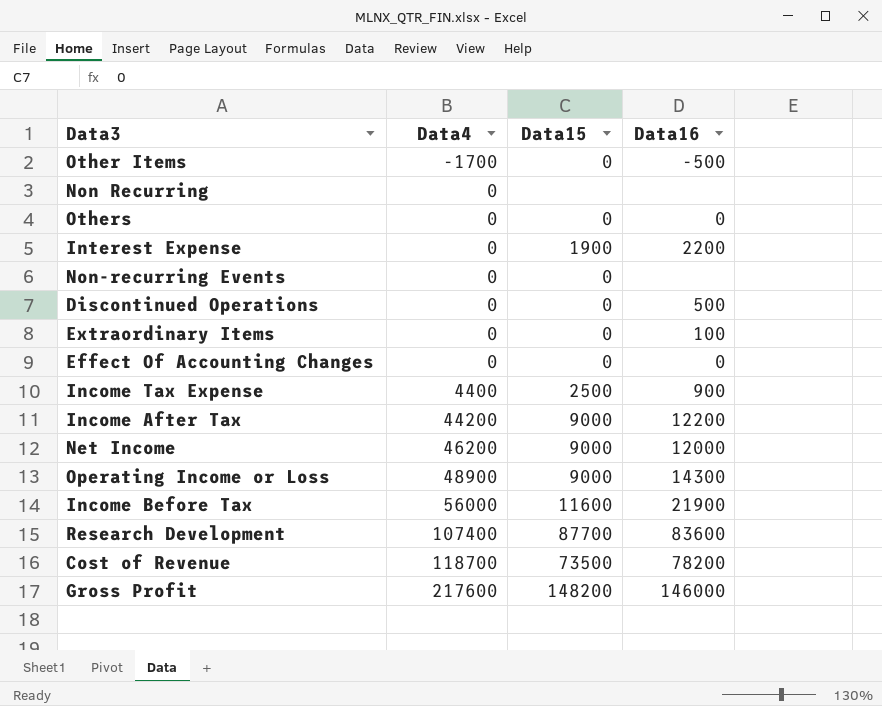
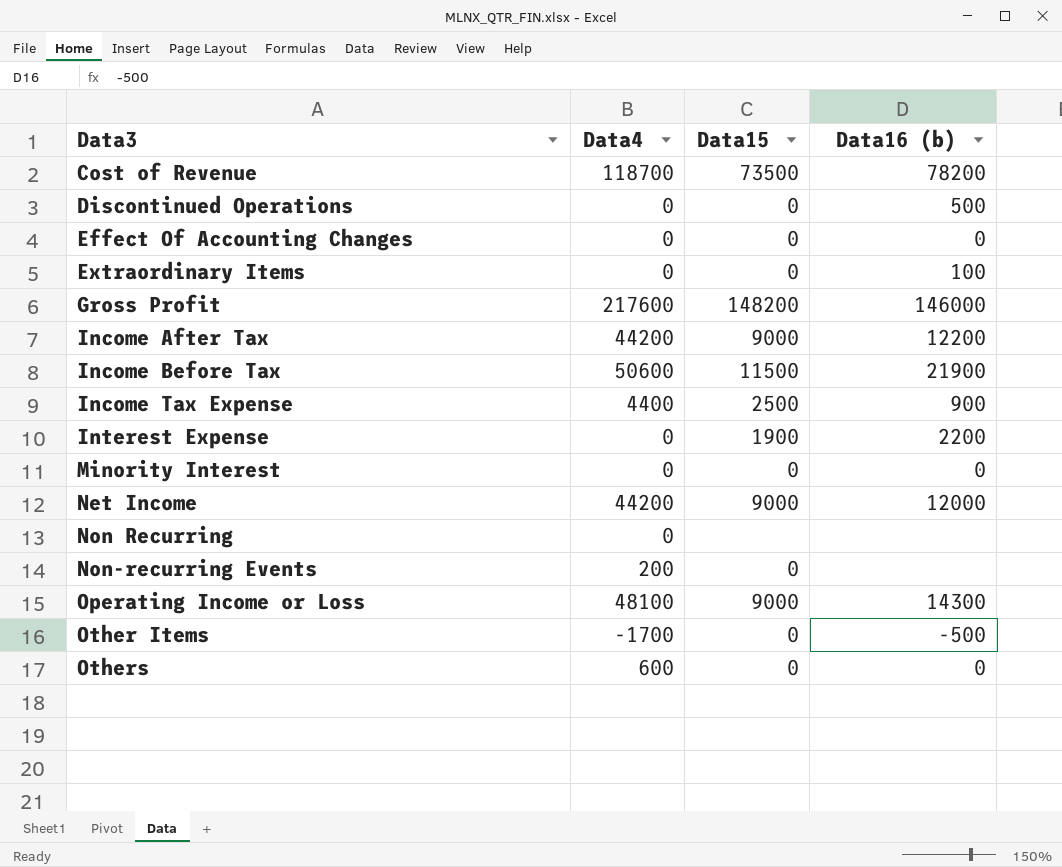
row order: Data4 ascending -> Data3 ascending
column name: Data16 -> Data16 (b)
row Research Development: 107400 | 87700 | 83600 -> none
Income Before Tax | Data4: 56000 -> 50600
Income Before Tax | Data15: 11600 -> 11500
row Minority Interest: none -> 0 | 0 | 0
Net Income | Data4: 46200 -> 44200
Non-recurring Events | Data4: 0 -> 200
Operating Income or Loss | Data4: 48900 -> 48100
Others | Data4: 0 -> 600

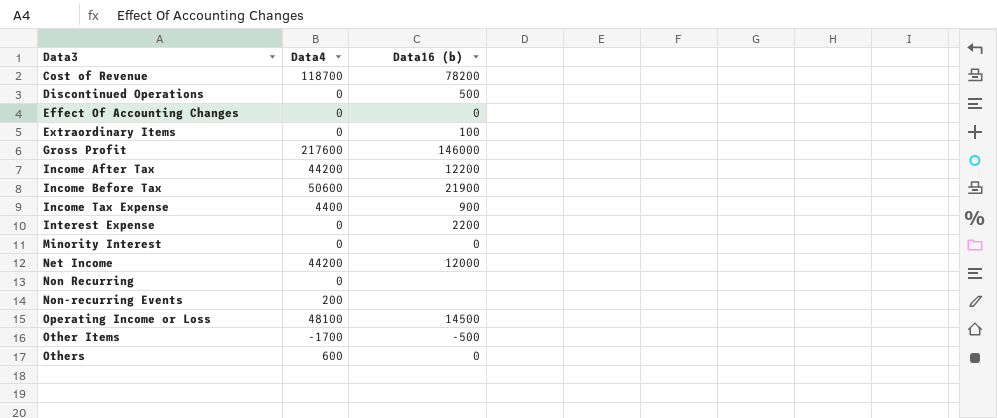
column Data15 | position: 3 -> none
Operating Income or Loss | Data16 (b): 14300 -> 14500

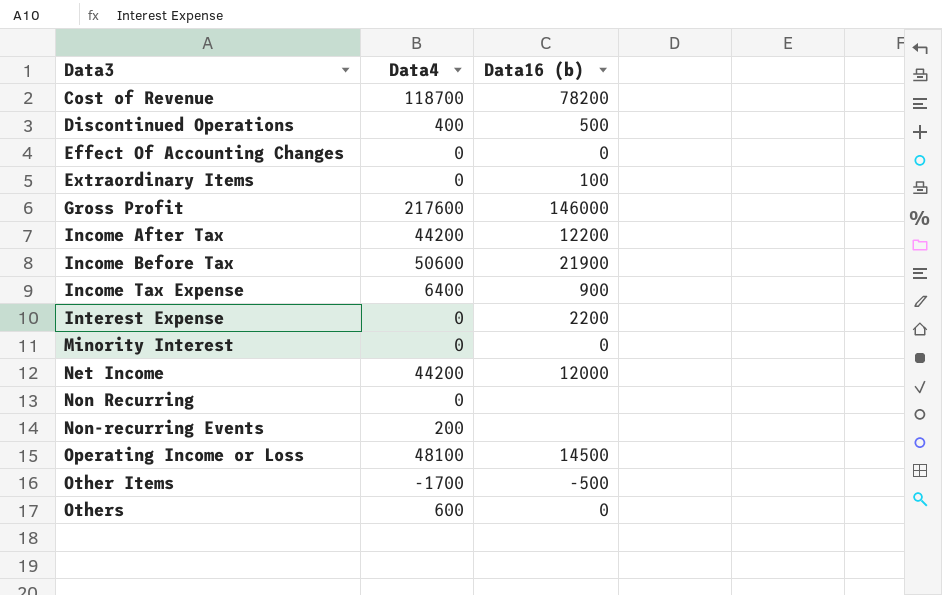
Discontinued Operations | Data4: 0 -> 400
Income Tax Expense | Data4: 4400 -> 6400

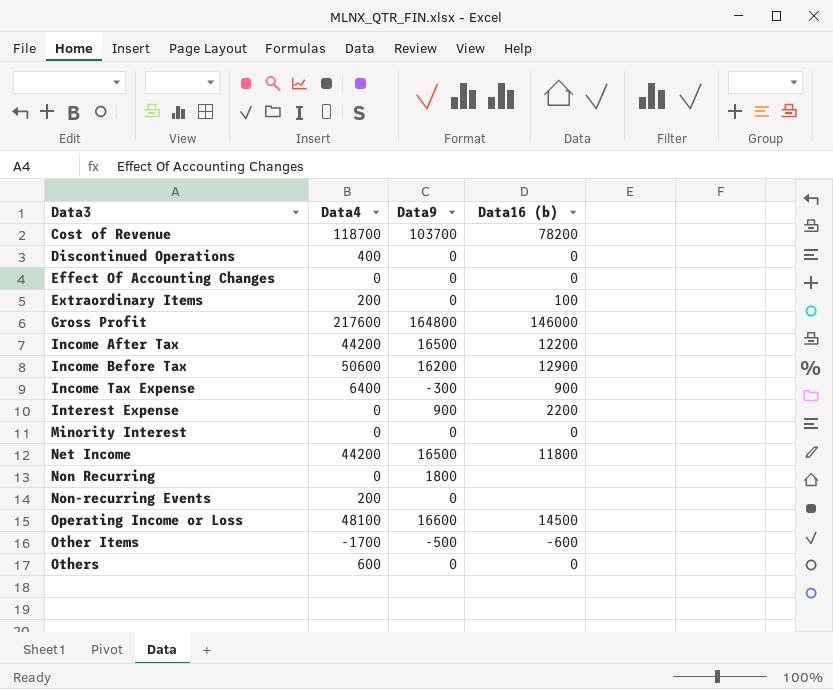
column Data9 | position: none -> 3
Discontinued Operations | Data16 (b): 500 -> 0
Extraordinary Items | Data4: 0 -> 200
Income Before Tax | Data16 (b): 21900 -> 12900
Net Income | Data16 (b): 12000 -> 11800
Other Items | Data16 (b): -500 -> -600

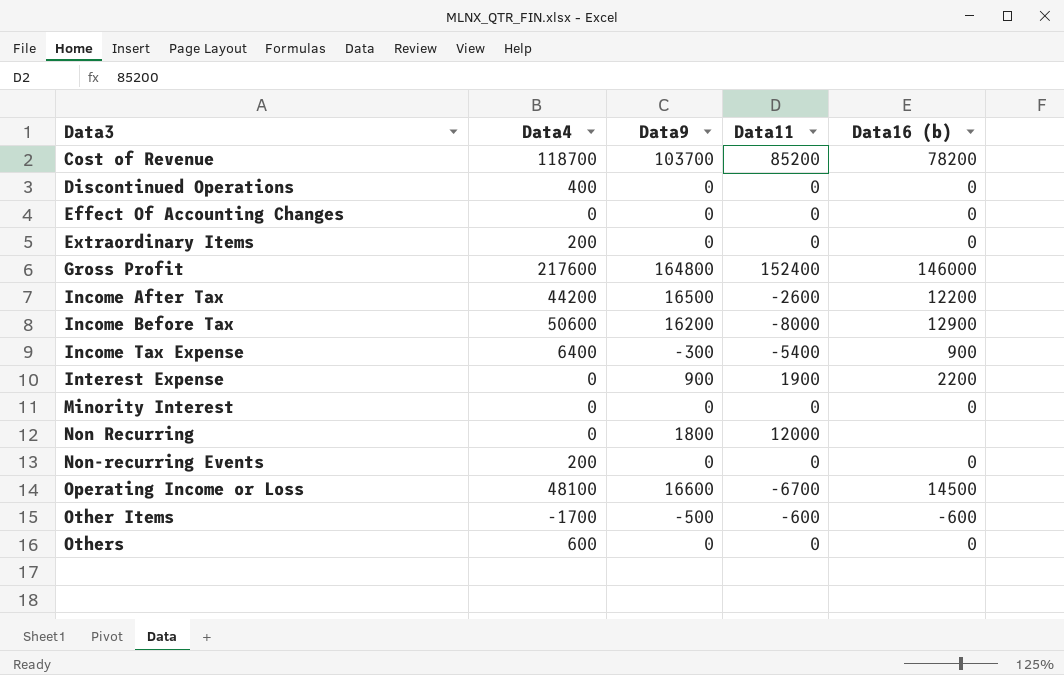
column Data11 | position: none -> 4
row Net Income: 44200 | 16500 | 11800 -> none
Extraordinary Items | Data16 (b): 100 -> 0
Non-recurring Events | Data16 (b): none -> 0

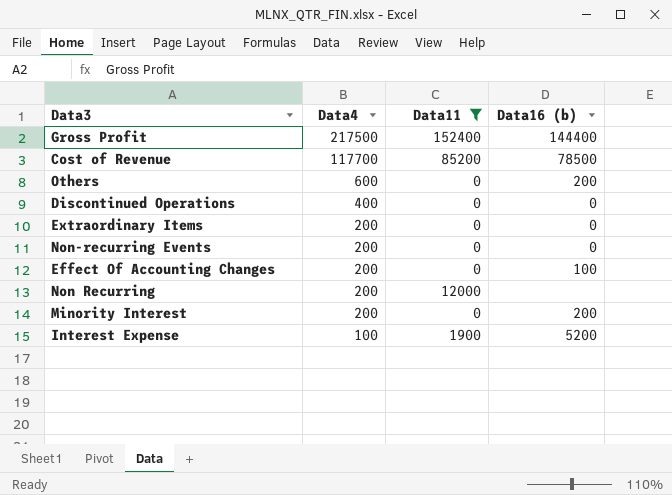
filter: none -> Data11 >= 0
row order: Data3 ascending -> Data4 descending
column Data9 | position: 3 -> none
Gross Profit | Data4: 217600 -> 217500
Gross Profit | Data16 (b): 146000 -> 144400
Cost of Revenue | Data4: 118700 -> 117700
Cost of Revenue | Data16 (b): 78200 -> 78500
Others | Data16 (b): 0 -> 200
Effect Of Accounting Changes | Data4: 0 -> 200
Effect Of Accounting Changes | Data16 (b): 0 -> 100
Non Recurring | Data4: 0 -> 200
Minority Interest | Data4: 0 -> 200
Minority Interest | Data16 (b): 0 -> 200
Interest Expense | Data4: 0 -> 100
Interest Expense | Data16 (b): 2200 -> 5200

